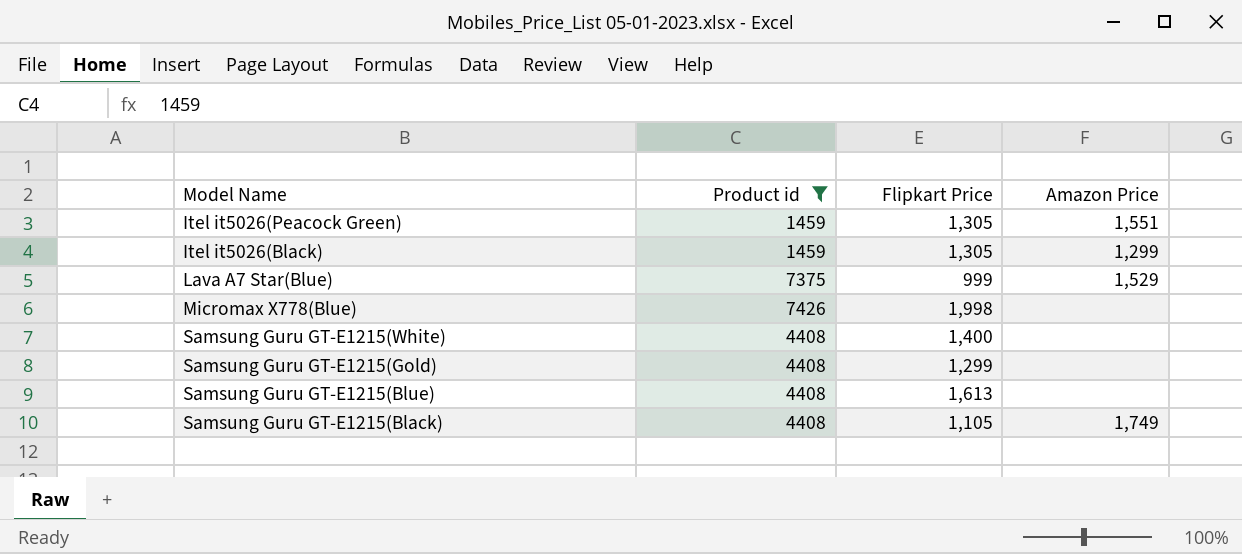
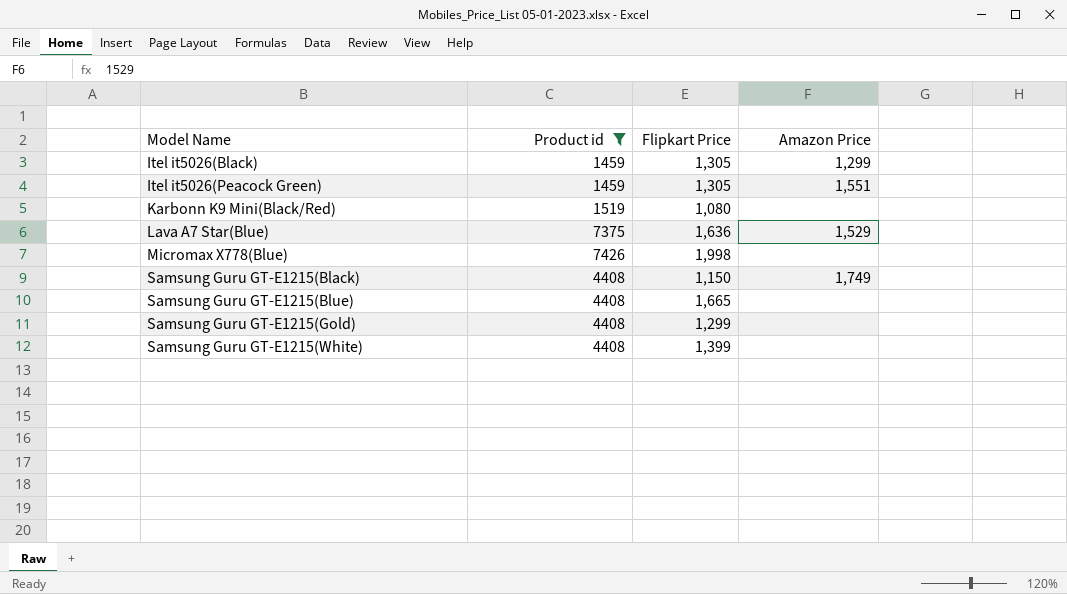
row order: none -> Model Name ascending
row Karbonn K9 Mini(Black/Red): none -> 1519 | 1,080 | none
Lava A7 Star(Blue) | Flipkart Price: 999 -> 1,636
Samsung Guru GT-E1215(Black) | Flipkart Price: 1,105 -> 1,150
Samsung Guru GT-E1215(Blue) | Flipkart Price: 1,613 -> 1,665
Samsung Guru GT-E1215(White) | Flipkart Price: 1,400 -> 1,399

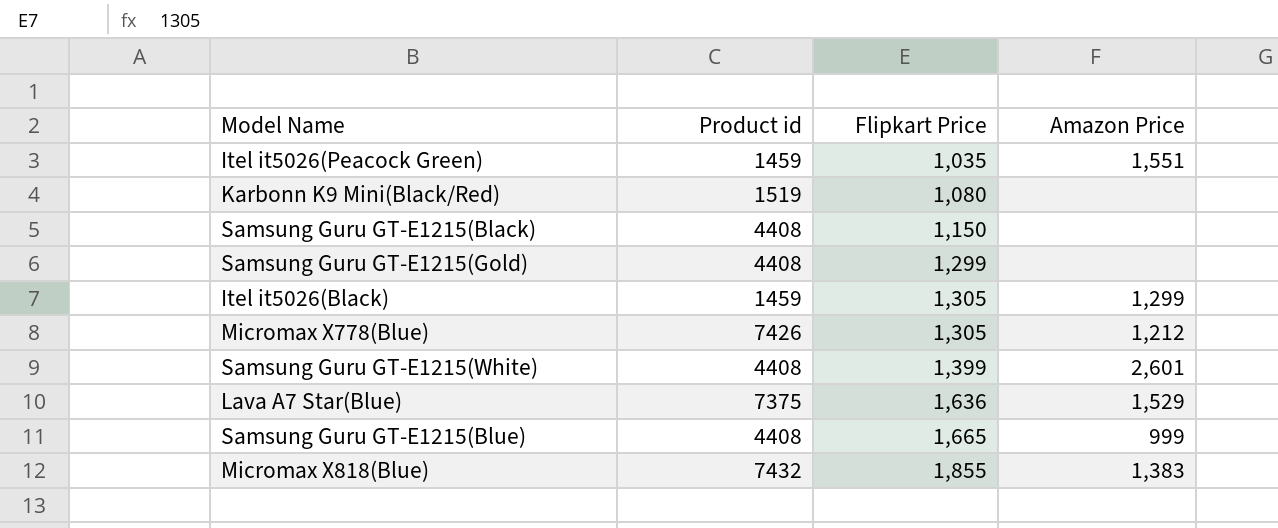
filter: Product id != 7432 -> none
row order: Model Name ascending -> Flipkart Price ascending
Itel it5026(Peacock Green) | Flipkart Price: 1,305 -> 1,035
Samsung Guru GT-E1215(Black) | Amazon Price: 1,749 -> none
Micromax X778(Blue) | Flipkart Price: 1,998 -> 1,305
Micromax X778(Blue) | Amazon Price: none -> 1,212
Samsung Guru GT-E1215(White) | Amazon Price: none -> 2,601
Samsung Guru GT-E1215(Blue) | Amazon Price: none -> 999

